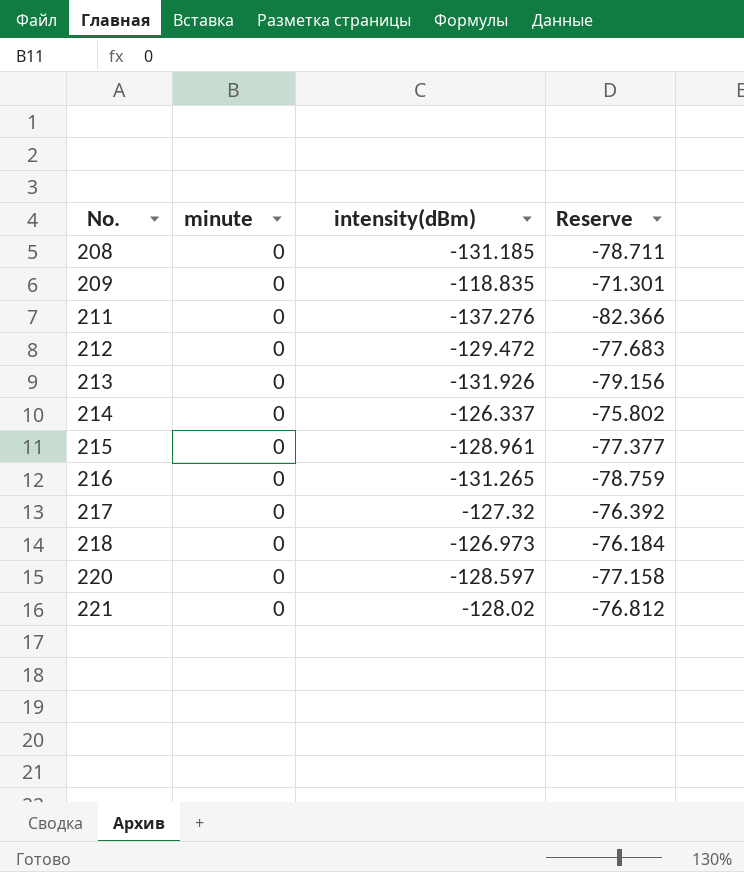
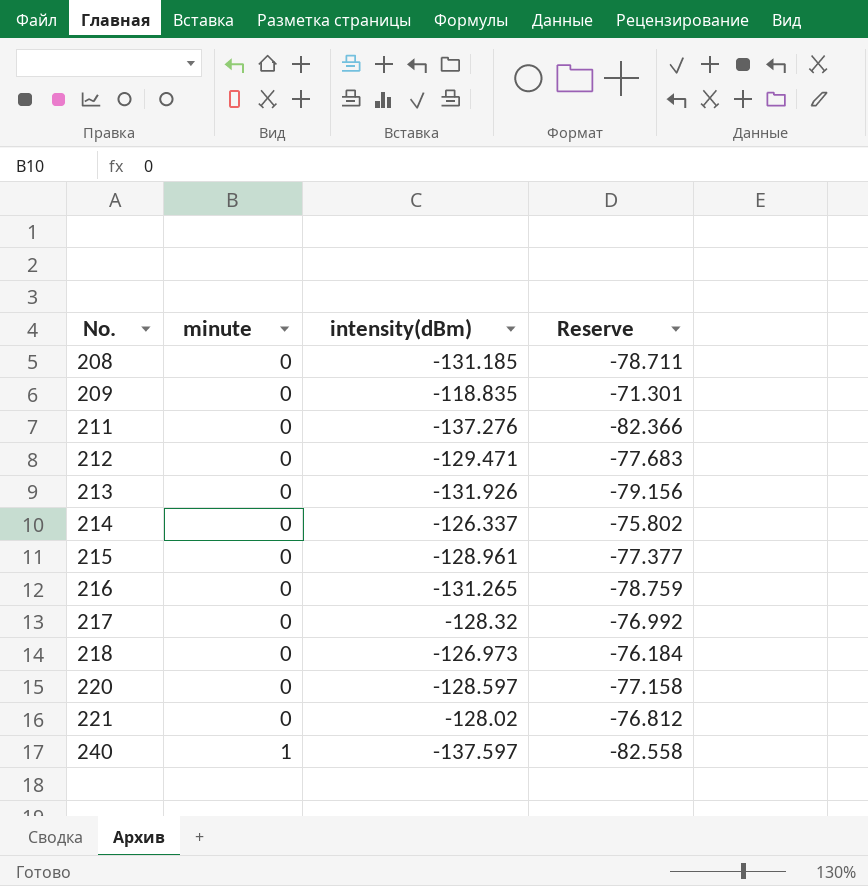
212 | intensity(dBm): -129.472 -> -129.471
217 | intensity(dBm): -127.32 -> -128.32
217 | Reserve: -76.392 -> -76.992
row 240: none -> 1 | -137.597 | -82.558

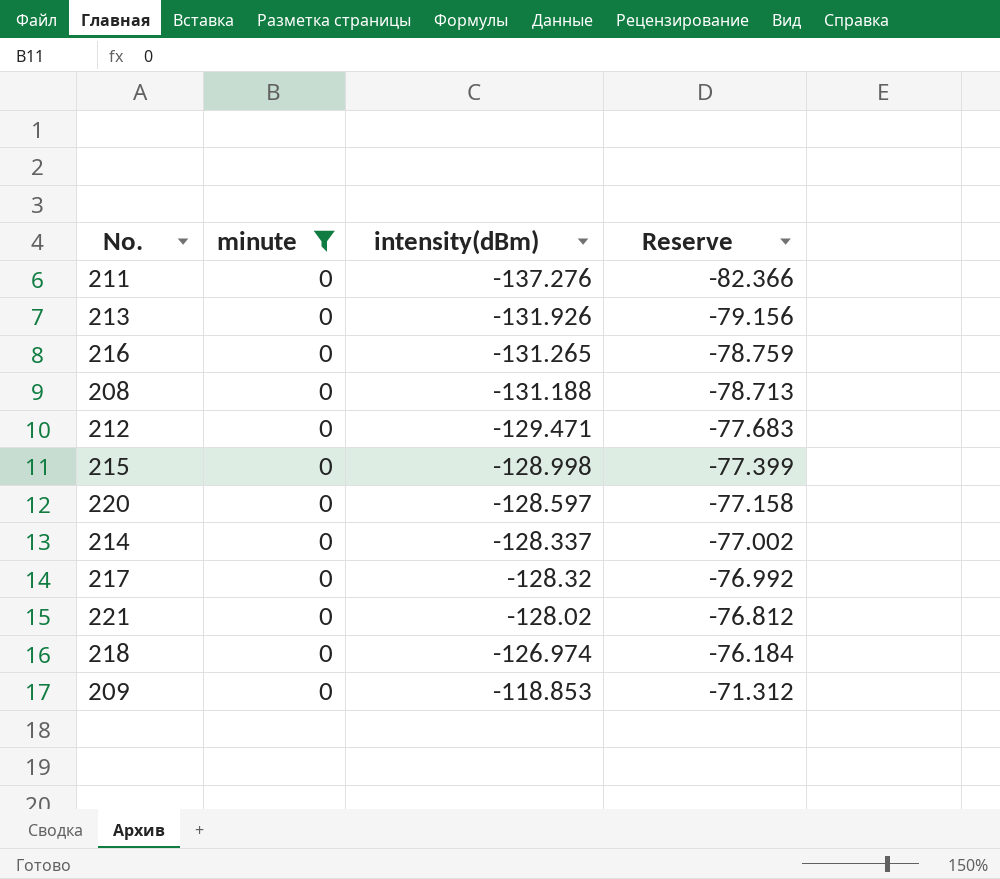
filter: none -> minute = 0
row order: No. ascending -> intensity(dBm) ascending
208 | intensity(dBm): -131.185 -> -131.188
208 | Reserve: -78.711 -> -78.713
215 | intensity(dBm): -128.961 -> -128.998
215 | Reserve: -77.377 -> -77.399
214 | intensity(dBm): -126.337 -> -128.337
214 | Reserve: -75.802 -> -77.002
218 | intensity(dBm): -126.973 -> -126.974
209 | intensity(dBm): -118.835 -> -118.853
209 | Reserve: -71.301 -> -71.312

